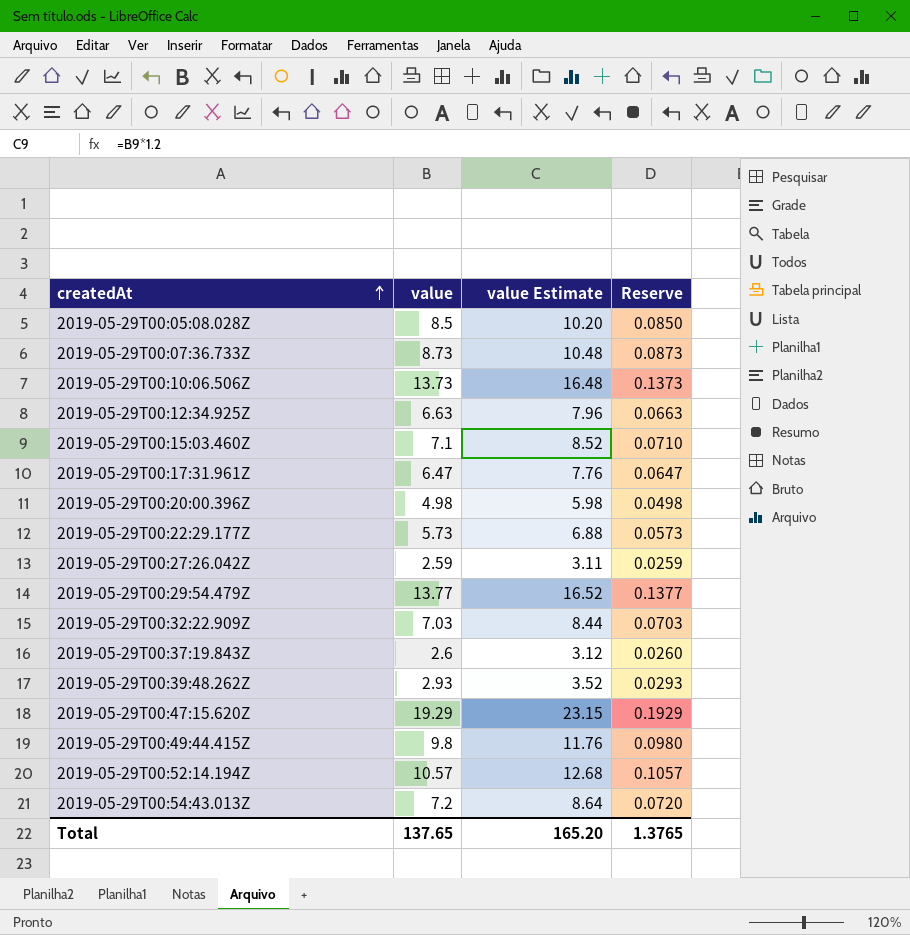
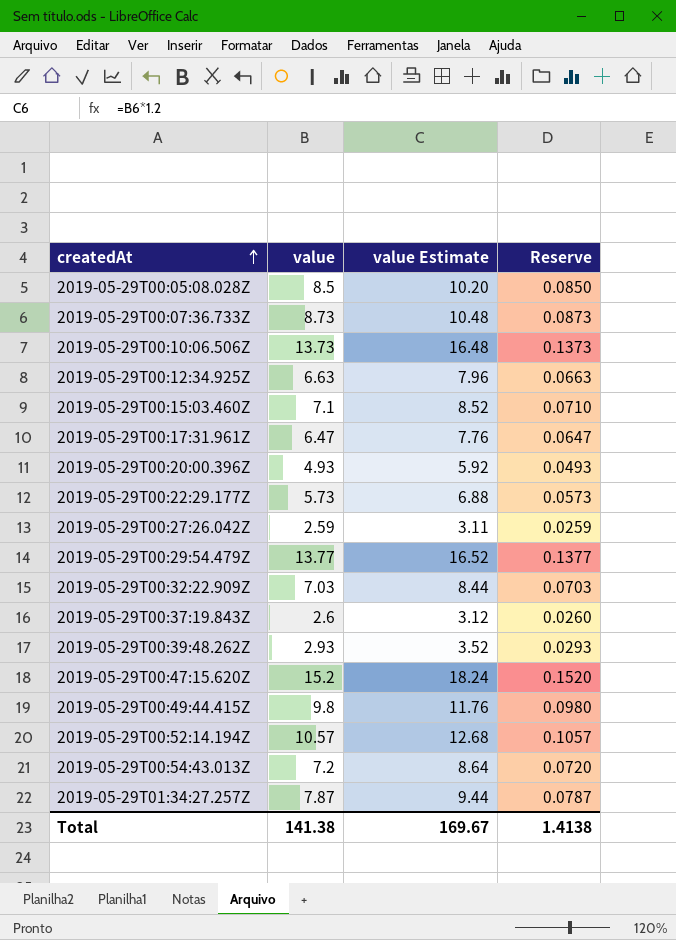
2019-05-29T00:20:00.396Z | value: 4.98 -> 4.93
2019-05-29T00:20:00.396Z | value Estimate: 5.98 -> 5.92
2019-05-29T00:20:00.396Z | Reserve: 0.0498 -> 0.0493
2019-05-29T00:47:15.620Z | value: 19.29 -> 15.2
2019-05-29T00:47:15.620Z | value Estimate: 23.15 -> 18.24
2019-05-29T00:47:15.620Z | Reserve: 0.1929 -> 0.1520
row 2019-05-29T01:34:27.257Z: none -> 7.87 | 9.44 | 0.0787
Total | value: 137.65 -> 141.38
Total | value Estimate: 165.20 -> 169.67
Total | Reserve: 1.3765 -> 1.4138

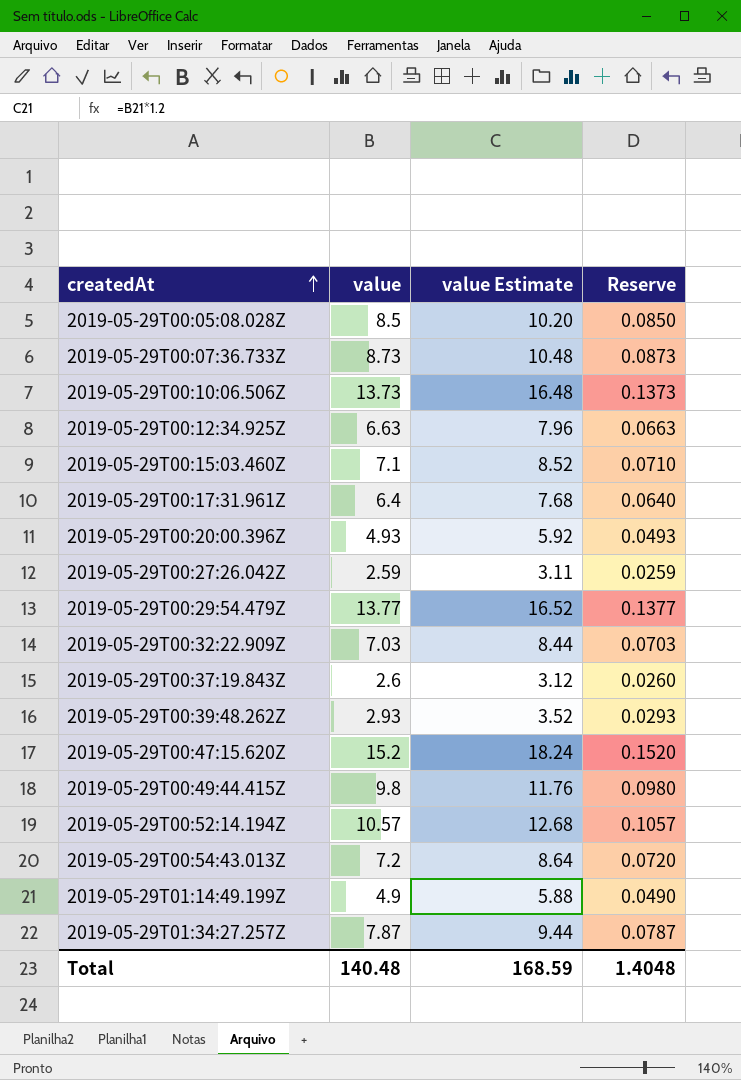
row 2019-05-29T00:22:29.177Z: 5.73 | 6.88 | 0.0573 -> none
2019-05-29T00:17:31.961Z | value: 6.47 -> 6.4
2019-05-29T00:17:31.961Z | value Estimate: 7.76 -> 7.68
2019-05-29T00:17:31.961Z | Reserve: 0.0647 -> 0.0640
row 2019-05-29T01:14:49.199Z: none -> 4.9 | 5.88 | 0.0490
Total | value: 141.38 -> 140.48
Total | value Estimate: 169.67 -> 168.59
Total | Reserve: 1.4138 -> 1.4048

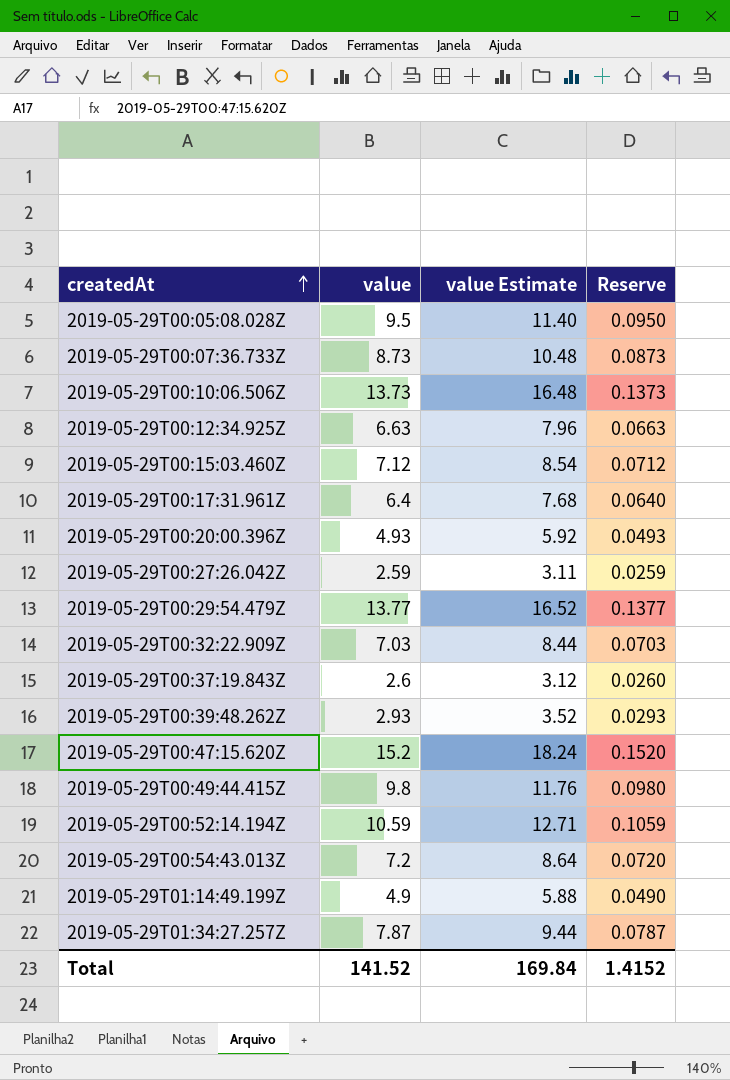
2019-05-29T00:05:08.028Z | value: 8.5 -> 9.5
2019-05-29T00:05:08.028Z | value Estimate: 10.20 -> 11.40
2019-05-29T00:05:08.028Z | Reserve: 0.0850 -> 0.0950
2019-05-29T00:15:03.460Z | value: 7.1 -> 7.12
2019-05-29T00:15:03.460Z | value Estimate: 8.52 -> 8.54
2019-05-29T00:15:03.460Z | Reserve: 0.0710 -> 0.0712
2019-05-29T00:52:14.194Z | value: 10.57 -> 10.59
2019-05-29T00:52:14.194Z | value Estimate: 12.68 -> 12.71
2019-05-29T00:52:14.194Z | Reserve: 0.1057 -> 0.1059
Total | value: 140.48 -> 141.52
Total | value Estimate: 168.59 -> 169.84
Total | Reserve: 1.4048 -> 1.4152

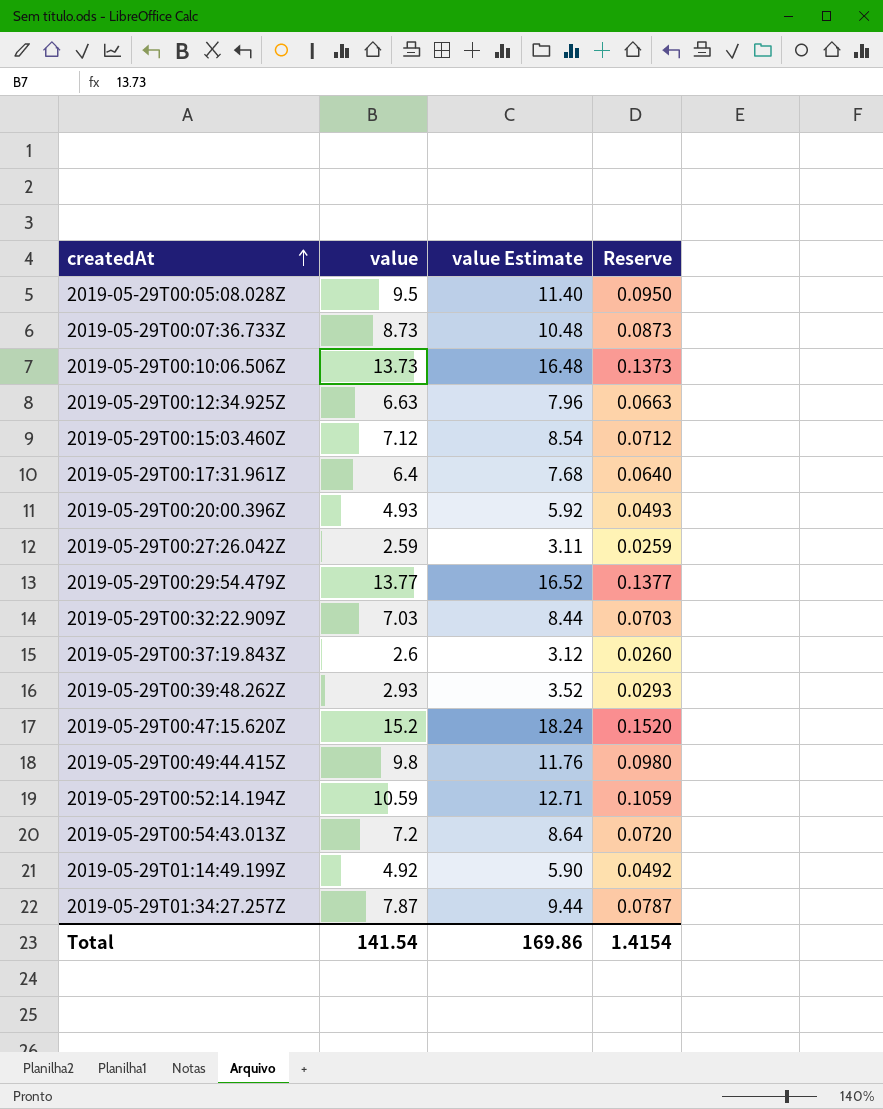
2019-05-29T01:14:49.199Z | value: 4.9 -> 4.92
2019-05-29T01:14:49.199Z | value Estimate: 5.88 -> 5.90
2019-05-29T01:14:49.199Z | Reserve: 0.0490 -> 0.0492
Total | value: 141.52 -> 141.54
Total | value Estimate: 169.84 -> 169.86
Total | Reserve: 1.4152 -> 1.4154

